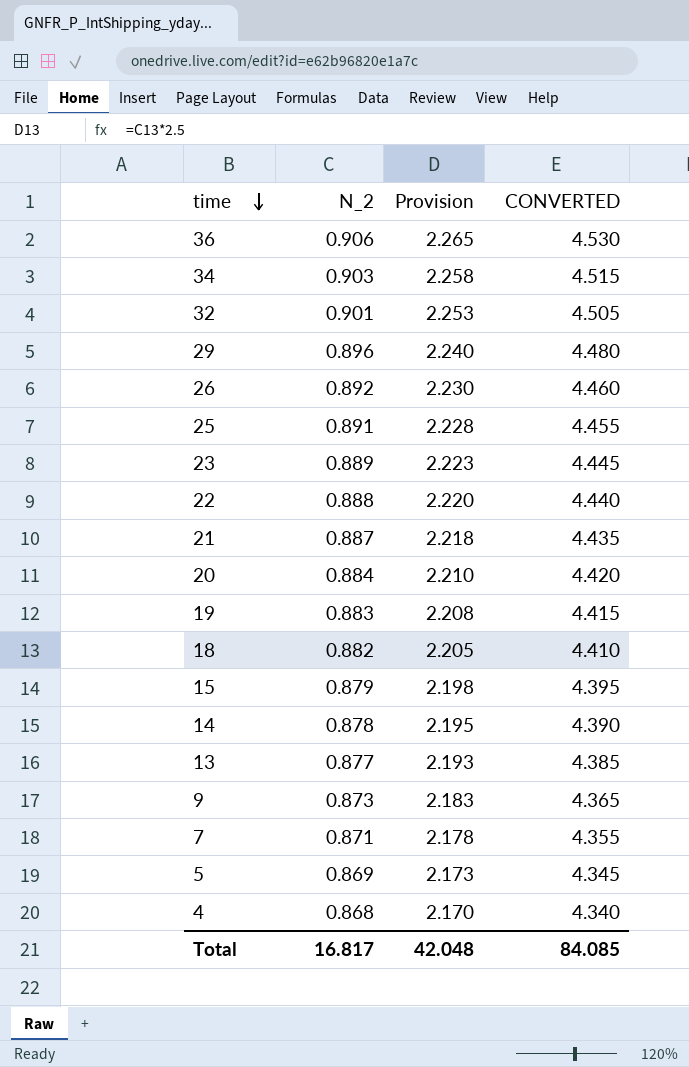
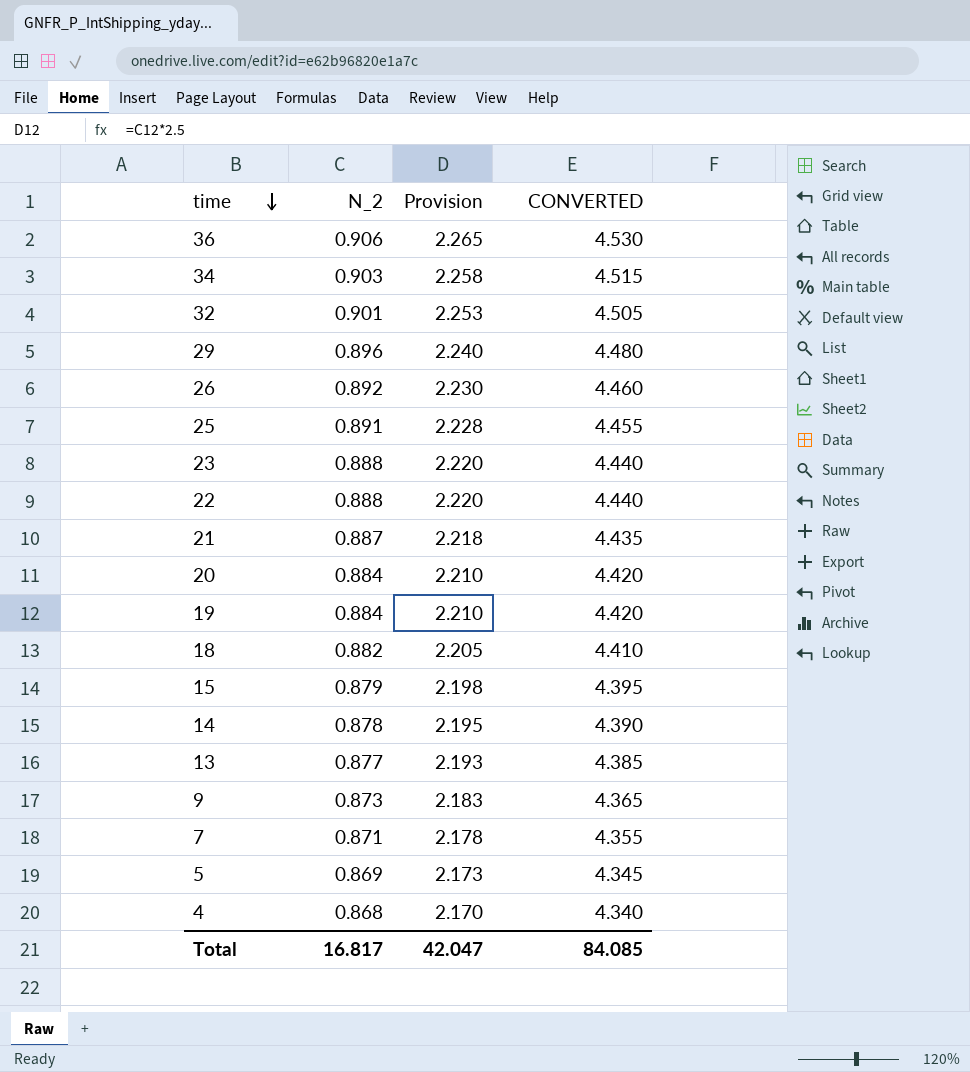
23 | N_2: 0.889 -> 0.888
23 | Provision: 2.223 -> 2.220
23 | CONVERTED: 4.445 -> 4.440
19 | N_2: 0.883 -> 0.884
19 | Provision: 2.208 -> 2.210
19 | CONVERTED: 4.415 -> 4.420
Total | Provision: 42.048 -> 42.047

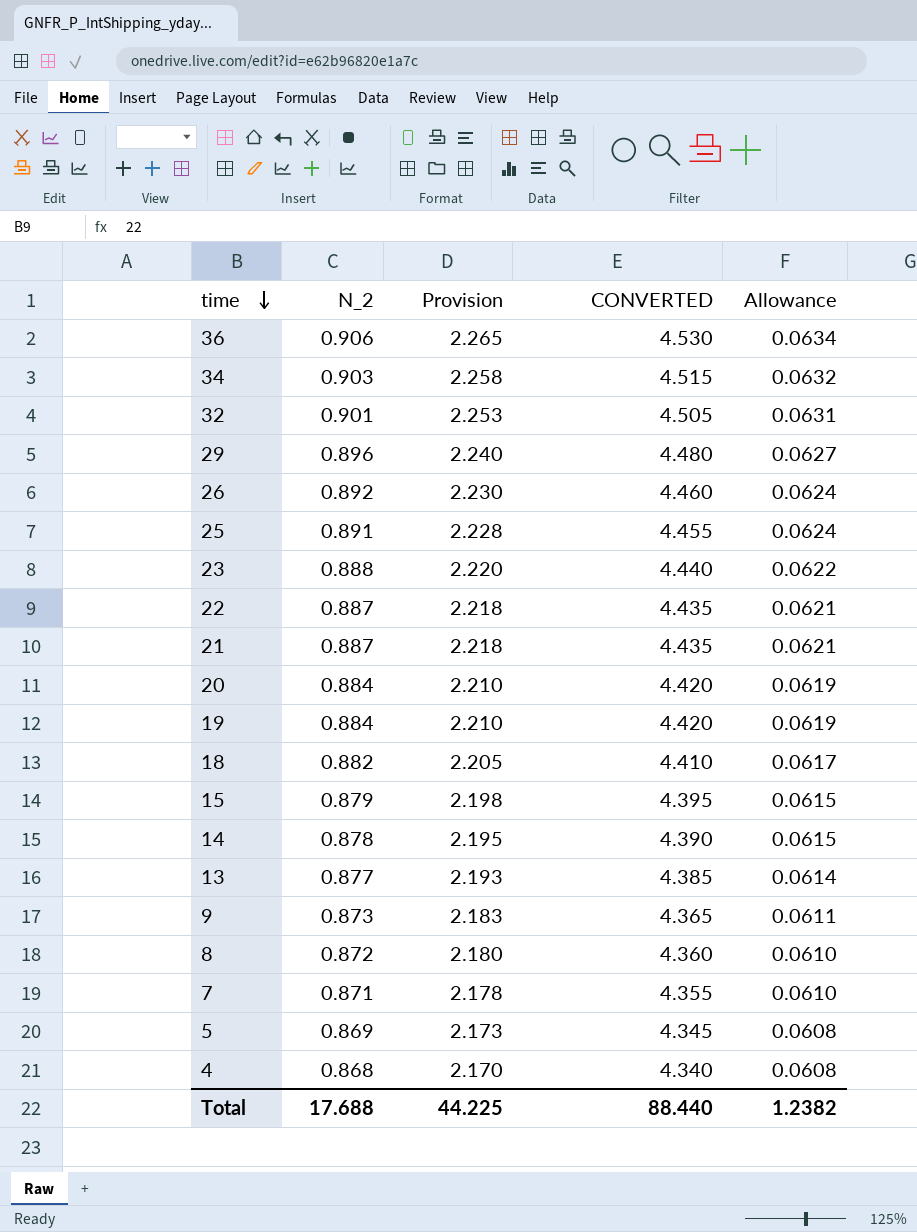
column Allowance | formula: none -> [N_2] * 0.07
22 | N_2: 0.888 -> 0.887
22 | Provision: 2.220 -> 2.218
22 | CONVERTED: 4.440 -> 4.435
row 8: none -> 0.872 | 2.180 | 4.360 | 0.0610
Total | N_2: 16.817 -> 17.688
Total | Provision: 42.047 -> 44.225
Total | CONVERTED: 84.085 -> 88.440

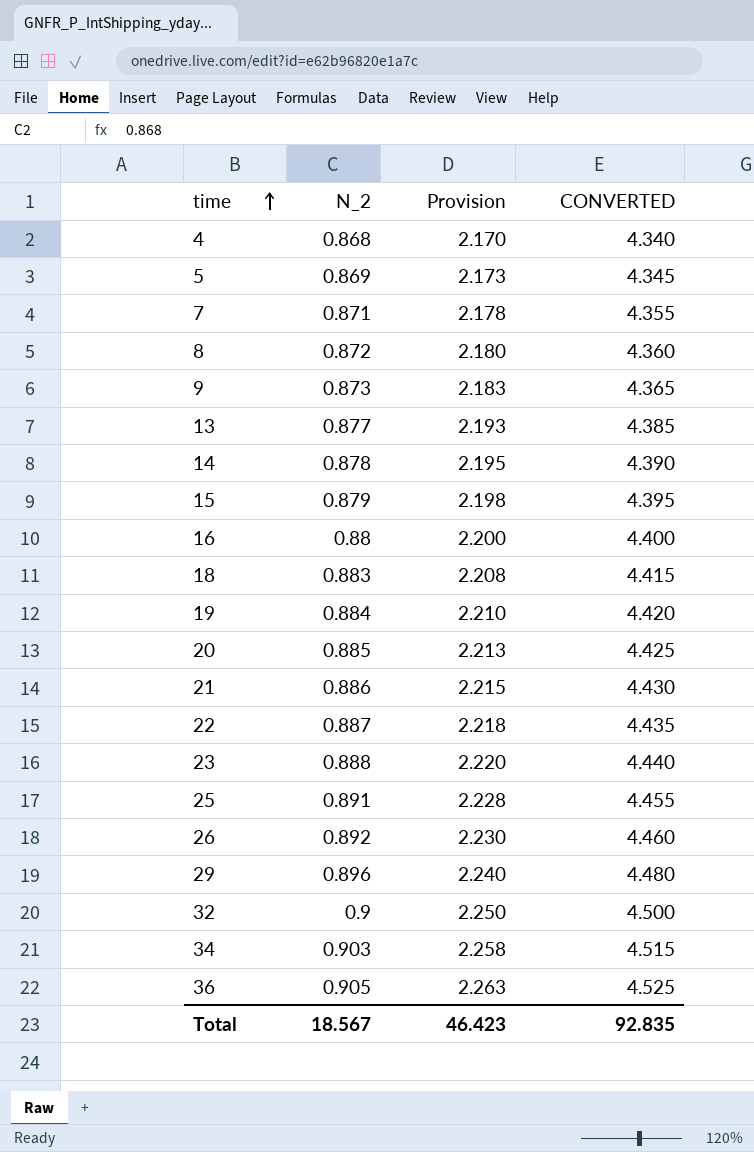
row order: time descending -> time ascending
column Allowance | formula: [N_2] * 0.07 -> none
row 16: none -> 0.88 | 2.200 | 4.400
18 | N_2: 0.882 -> 0.883
18 | Provision: 2.205 -> 2.208
18 | CONVERTED: 4.410 -> 4.415
20 | N_2: 0.884 -> 0.885
20 | Provision: 2.210 -> 2.213
20 | CONVERTED: 4.420 -> 4.425
21 | N_2: 0.887 -> 0.886
21 | Provision: 2.218 -> 2.215
21 | CONVERTED: 4.435 -> 4.430
32 | N_2: 0.901 -> 0.9
32 | Provision: 2.253 -> 2.250
32 | CONVERTED: 4.505 -> 4.500
36 | N_2: 0.906 -> 0.905
36 | Provision: 2.265 -> 2.263
36 | CONVERTED: 4.530 -> 4.525
Total | N_2: 17.688 -> 18.567
Total | Provision: 44.225 -> 46.423
Total | CONVERTED: 88.440 -> 92.835

